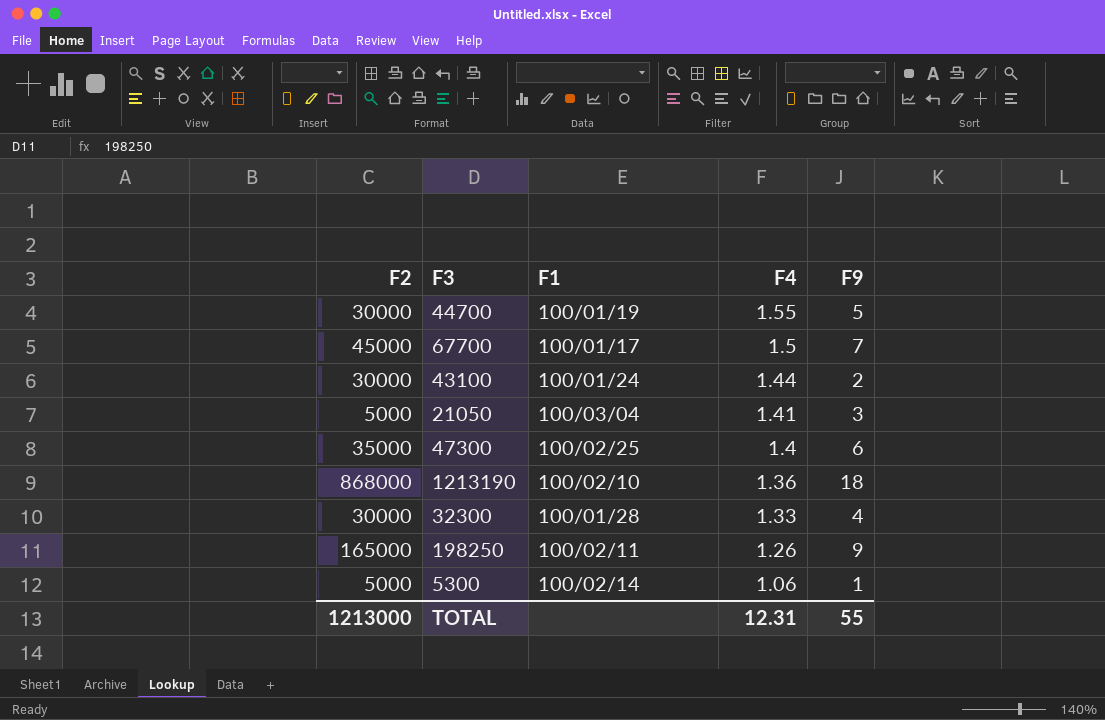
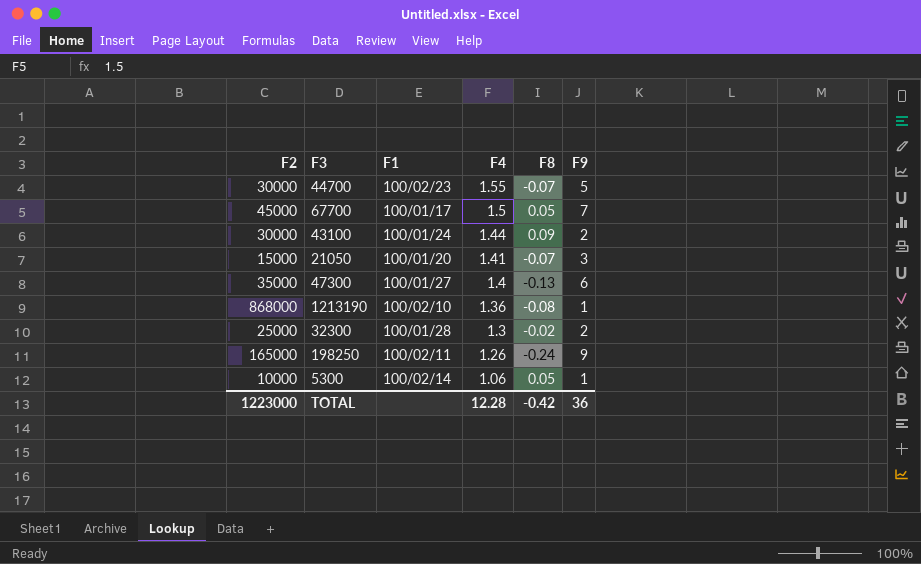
column F8 | position: none -> 5
44700 | F1: 100/01/19 -> 100/02/23
21050 | F2: 5000 -> 15000
21050 | F1: 100/03/04 -> 100/01/20
47300 | F1: 100/02/25 -> 100/01/27
1213190 | F9: 18 -> 1
32300 | F2: 30000 -> 25000
32300 | F4: 1.33 -> 1.3
32300 | F9: 4 -> 2
5300 | F2: 5000 -> 10000
TOTAL | F2: 1213000 -> 1223000
TOTAL | F4: 12.31 -> 12.28
TOTAL | F9: 55 -> 36

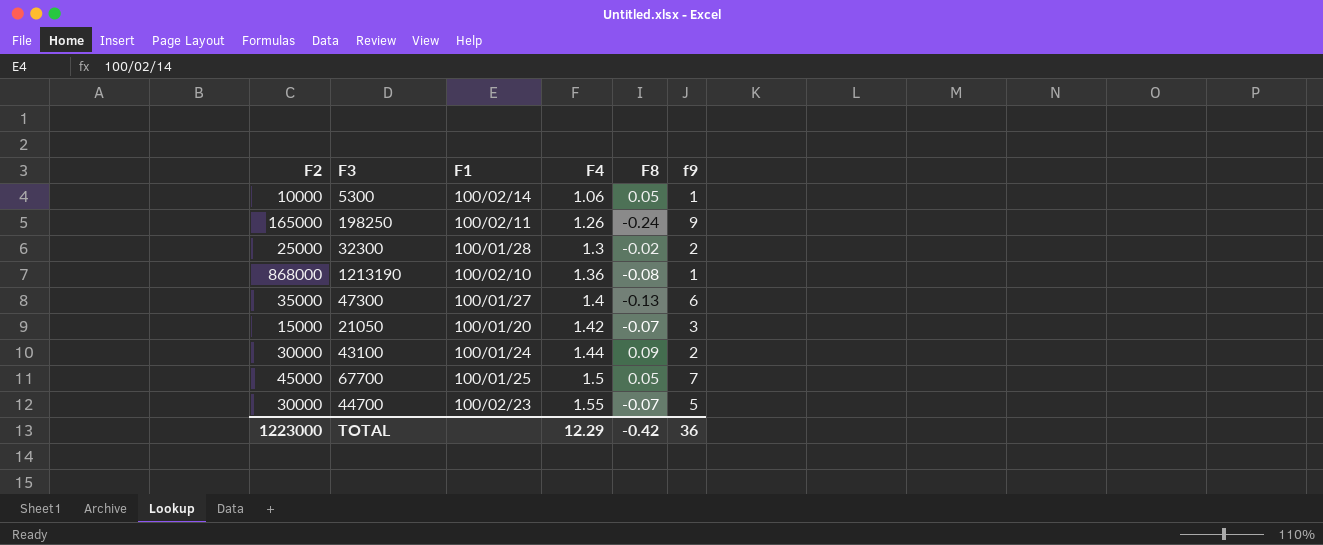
row order: F4 descending -> F4 ascending
column name: F9 -> f9
21050 | F4: 1.41 -> 1.42
67700 | F1: 100/01/17 -> 100/01/25
TOTAL | F4: 12.28 -> 12.29

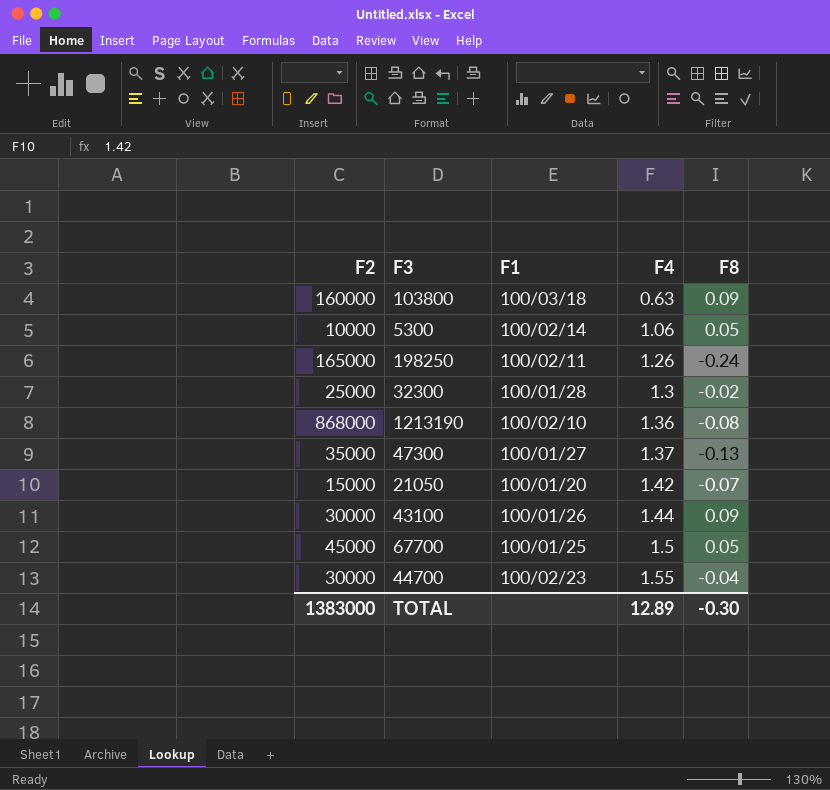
column f9 | position: 6 -> none
row 103800: none -> 160000 | 100/03/18 | 0.63 | 0.09
47300 | F4: 1.4 -> 1.37
43100 | F1: 100/01/24 -> 100/01/26
44700 | F8: -0.07 -> -0.04
TOTAL | F2: 1223000 -> 1383000
TOTAL | F4: 12.29 -> 12.89
TOTAL | F8: -0.42 -> -0.30

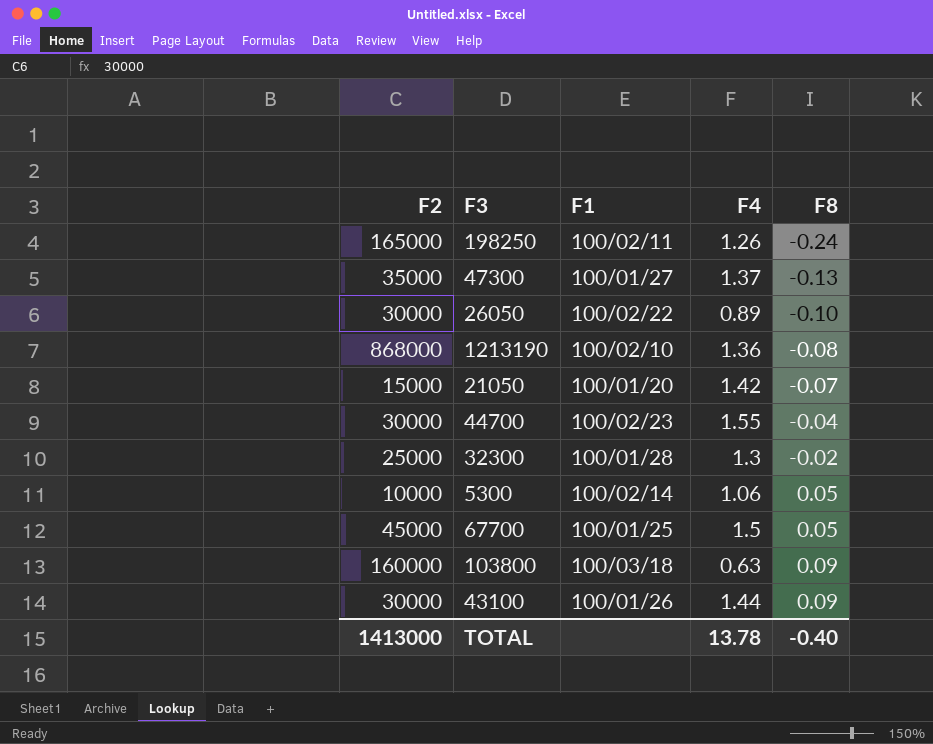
row order: F4 ascending -> F8 ascending
row 26050: none -> 30000 | 100/02/22 | 0.89 | -0.10
TOTAL | F2: 1383000 -> 1413000
TOTAL | F4: 12.89 -> 13.78
TOTAL | F8: -0.30 -> -0.40

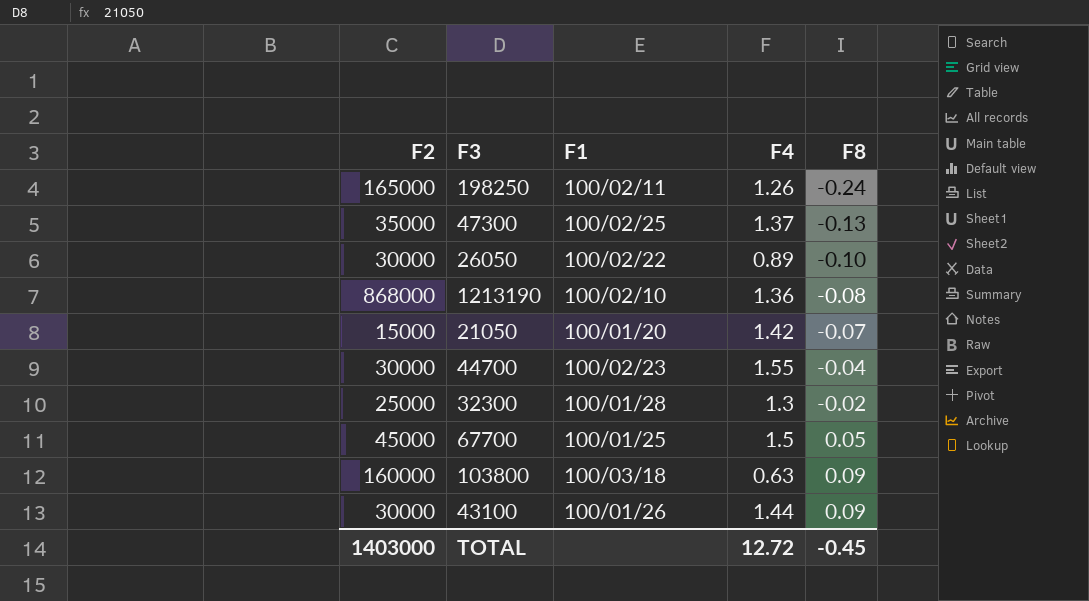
row 5300: 10000 | 100/02/14 | 1.06 | 0.05 -> none
47300 | F1: 100/01/27 -> 100/02/25
TOTAL | F2: 1413000 -> 1403000
TOTAL | F4: 13.78 -> 12.72
TOTAL | F8: -0.40 -> -0.45

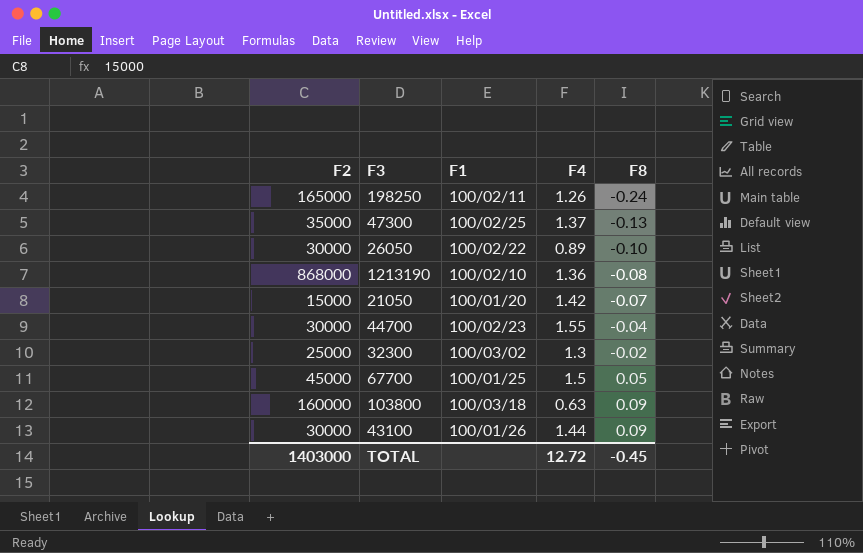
32300 | F1: 100/01/28 -> 100/03/02

